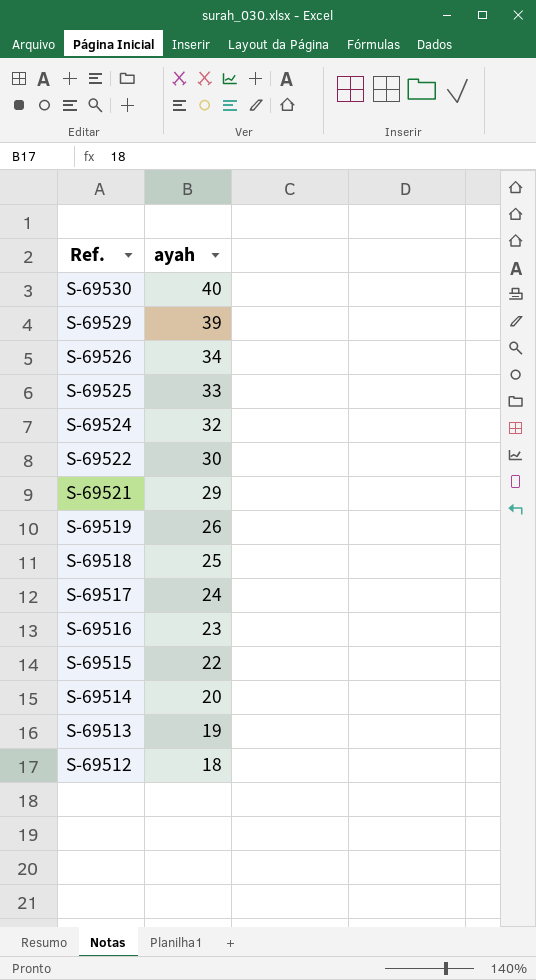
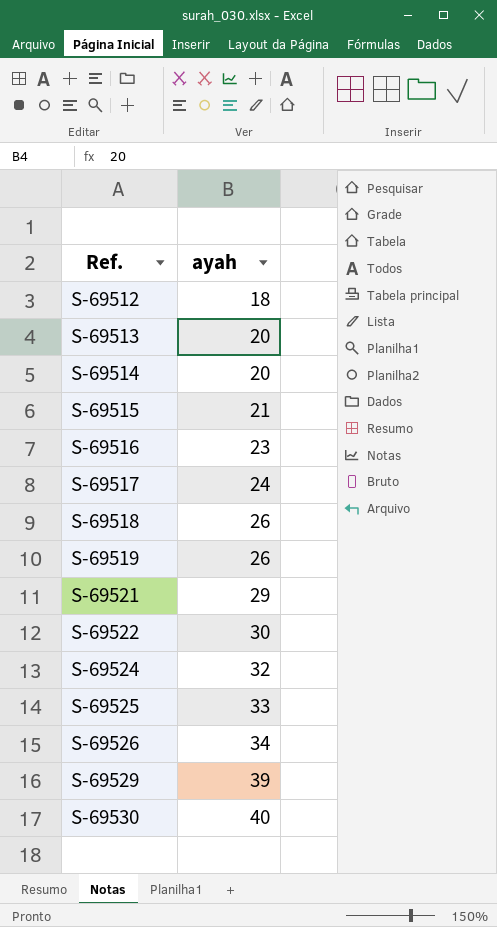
row order: Ref. descending -> Ref. ascending
S-69513 | ayah: 19 -> 20
S-69515 | ayah: 22 -> 21
S-69518 | ayah: 25 -> 26

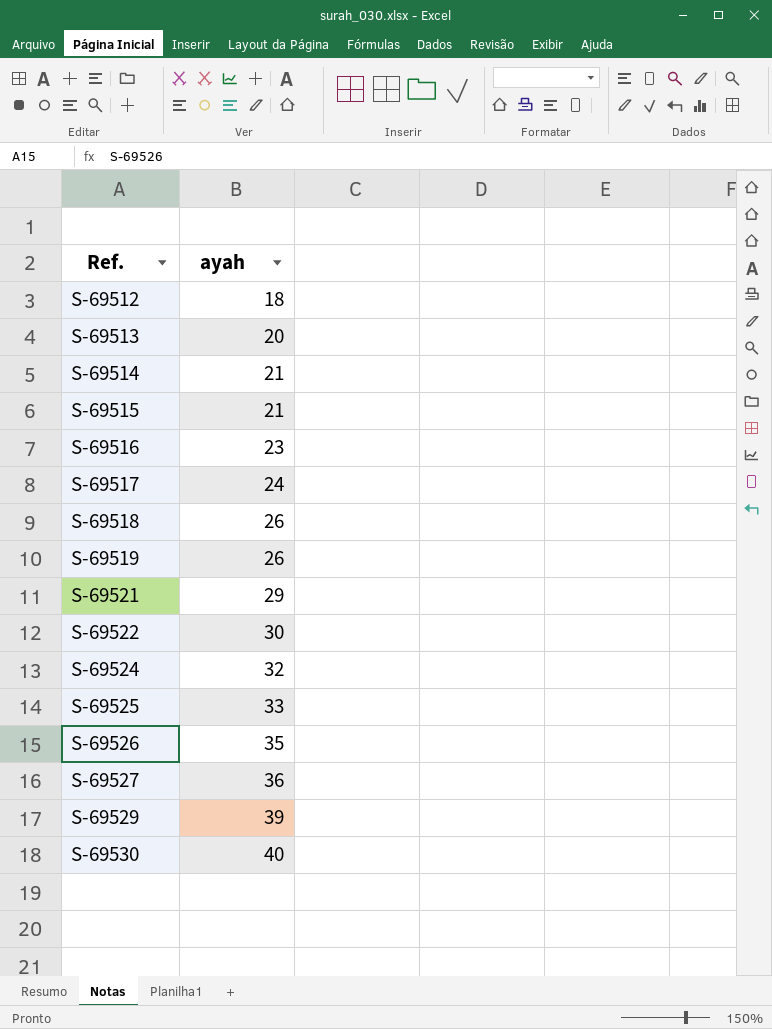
S-69514 | ayah: 20 -> 21
S-69526 | ayah: 34 -> 35
row S-69527: none -> 36

